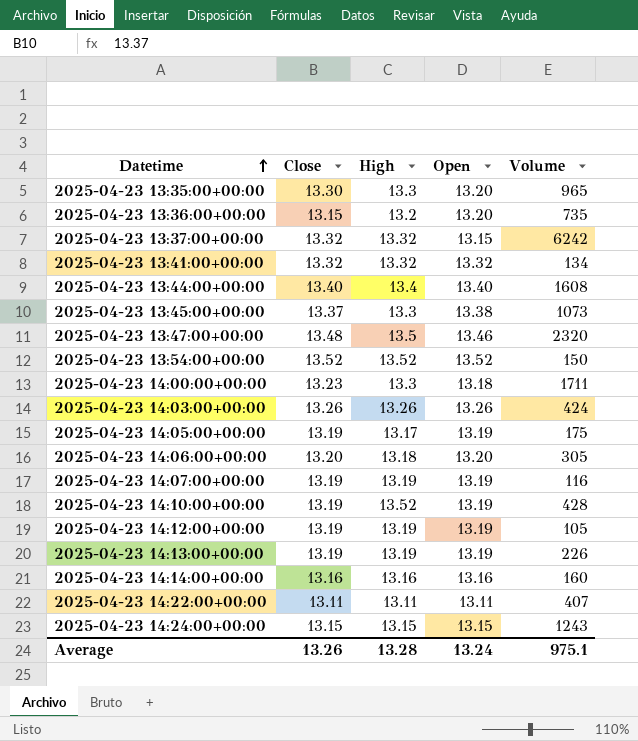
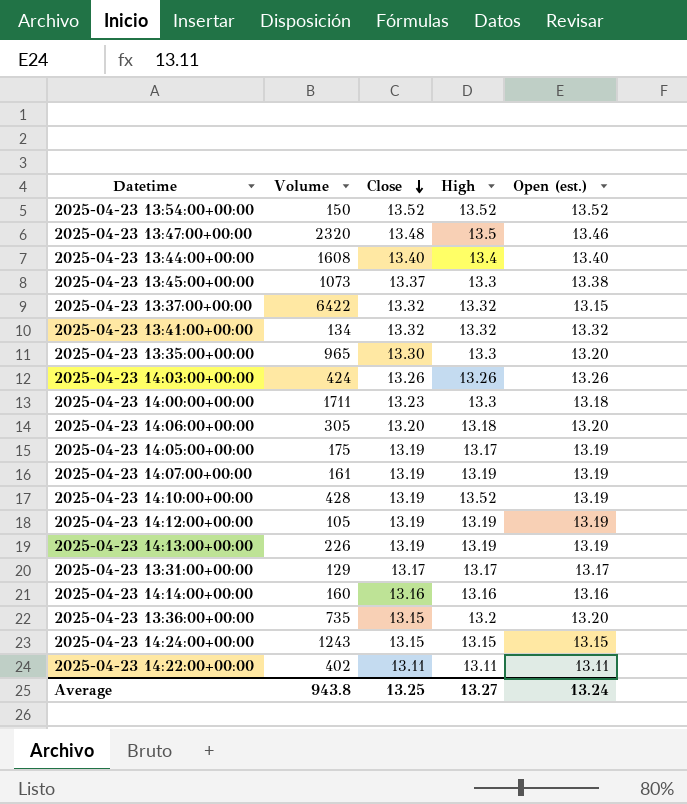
row order: Datetime ascending -> Close descending
column Volume | position: 5 -> 2
column name: Open -> Open (est.)
2025-04-23 13:37:00+00:00 | Volume: 6242 -> 6422
2025-04-23 14:07:00+00:00 | Volume: 116 -> 161
row 2025-04-23 13:31:00+00:00: none -> 129 | 13.17 | 13.17 | 13.17
2025-04-23 14:22:00+00:00 | Volume: 407 -> 402
Average | Volume: 975.1 -> 943.8
Average | Close: 13.26 -> 13.25
Average | High: 13.28 -> 13.27

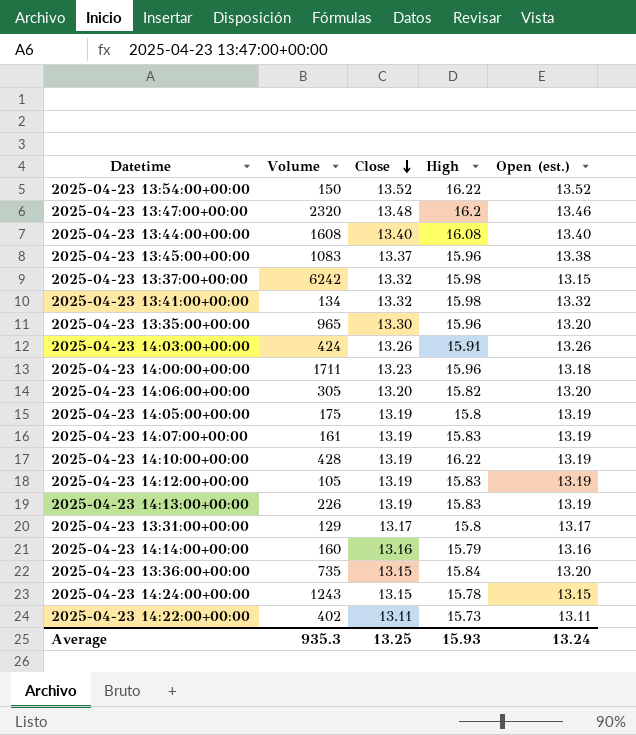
2025-04-23 13:54:00+00:00 | High: 13.52 -> 16.22
2025-04-23 13:47:00+00:00 | High: 13.5 -> 16.2
2025-04-23 13:44:00+00:00 | High: 13.4 -> 16.08
2025-04-23 13:45:00+00:00 | Volume: 1073 -> 1083
2025-04-23 13:45:00+00:00 | High: 13.3 -> 15.96
2025-04-23 13:37:00+00:00 | Volume: 6422 -> 6242
2025-04-23 13:37:00+00:00 | High: 13.32 -> 15.98
2025-04-23 13:41:00+00:00 | High: 13.32 -> 15.98
2025-04-23 13:35:00+00:00 | High: 13.3 -> 15.96
2025-04-23 14:03:00+00:00 | High: 13.26 -> 15.91
2025-04-23 14:00:00+00:00 | High: 13.3 -> 15.96
2025-04-23 14:06:00+00:00 | High: 13.18 -> 15.82
2025-04-23 14:05:00+00:00 | High: 13.17 -> 15.8
2025-04-23 14:07:00+00:00 | High: 13.19 -> 15.83
2025-04-23 14:10:00+00:00 | High: 13.52 -> 16.22
2025-04-23 14:12:00+00:00 | High: 13.19 -> 15.83
2025-04-23 14:13:00+00:00 | High: 13.19 -> 15.83
2025-04-23 13:31:00+00:00 | High: 13.17 -> 15.8
2025-04-23 14:14:00+00:00 | High: 13.16 -> 15.79
2025-04-23 13:36:00+00:00 | High: 13.2 -> 15.84
2025-04-23 14:24:00+00:00 | High: 13.15 -> 15.78
2025-04-23 14:22:00+00:00 | High: 13.11 -> 15.73
Average | Volume: 943.8 -> 935.3
Average | High: 13.27 -> 15.93

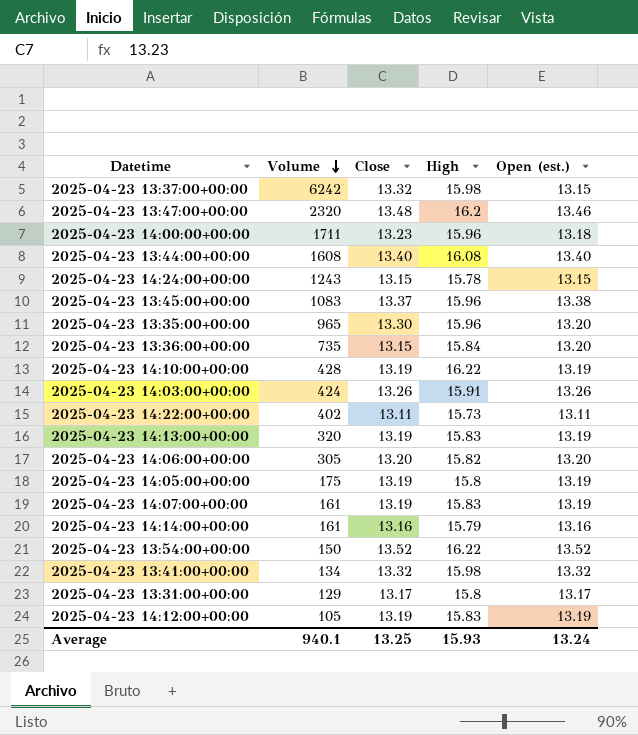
row order: Close descending -> Volume descending
2025-04-23 14:13:00+00:00 | Volume: 226 -> 320
2025-04-23 14:14:00+00:00 | Volume: 160 -> 161
Average | Volume: 935.3 -> 940.1

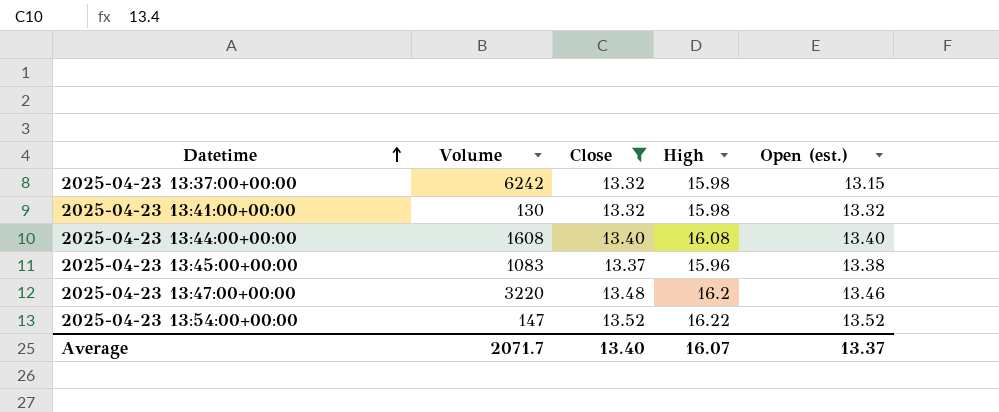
filter: none -> Close >= 13.32
row order: Volume descending -> Datetime ascending
2025-04-23 13:41:00+00:00 | Volume: 134 -> 130
2025-04-23 13:47:00+00:00 | Volume: 2320 -> 3220
2025-04-23 13:54:00+00:00 | Volume: 150 -> 147
Average | Volume: 940.1 -> 2071.7
Average | Close: 13.25 -> 13.40
Average | High: 15.93 -> 16.07
Average | Open (est.): 13.24 -> 13.37

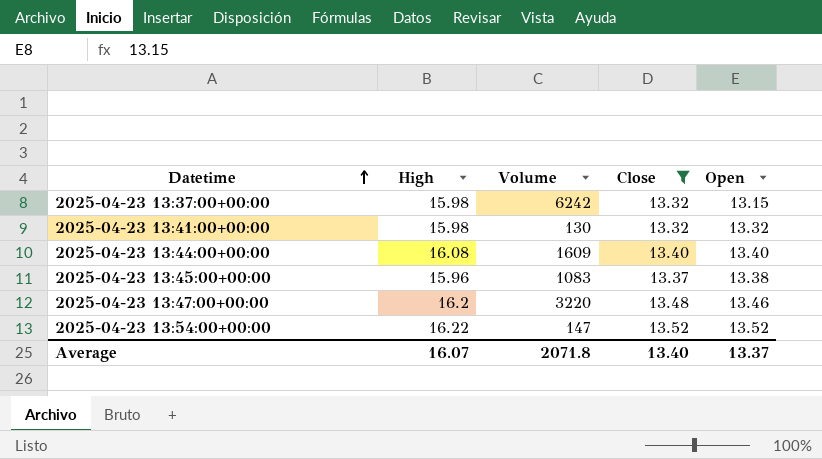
column High | position: 4 -> 2
column name: Open (est.) -> Open
2025-04-23 13:44:00+00:00 | Volume: 1608 -> 1609
Average | Volume: 2071.7 -> 2071.8

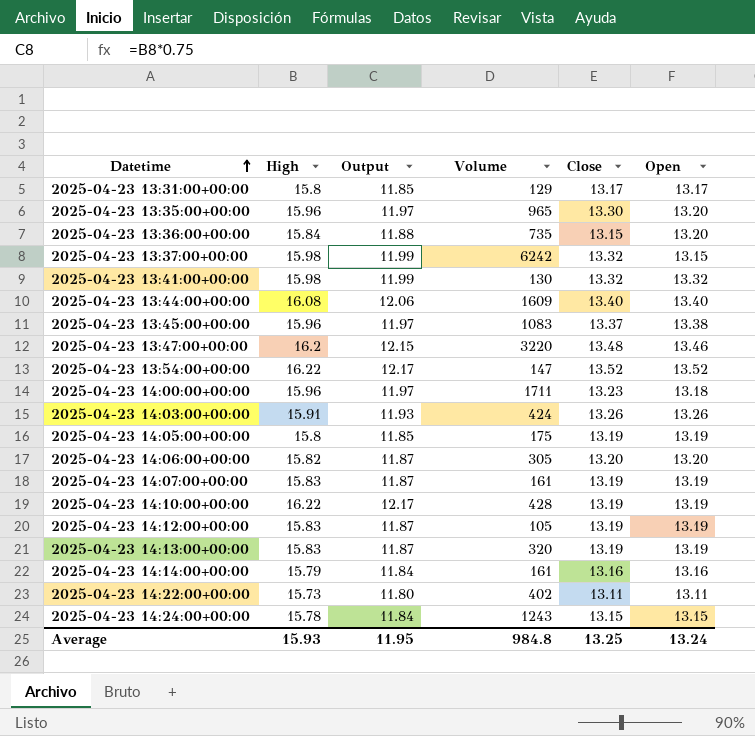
filter: Close >= 13.32 -> none
column Output | formula: none -> [High] * 0.75
Average | High: 16.07 -> 15.93
Average | Volume: 2071.8 -> 984.8
Average | Close: 13.40 -> 13.25
Average | Open: 13.37 -> 13.24

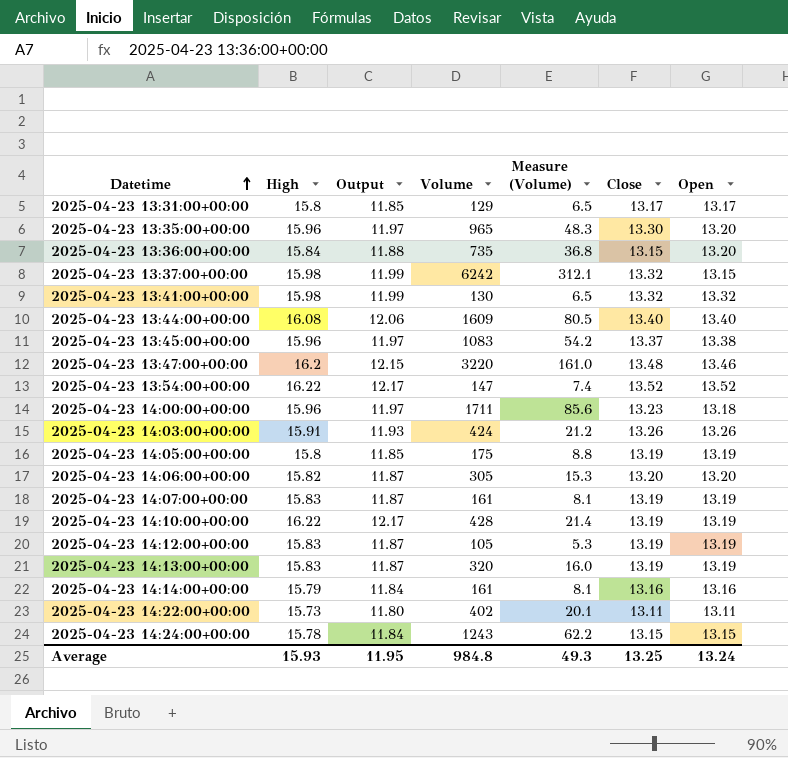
column Measure (Volume) | formula: none -> [Volume] * 0.05

